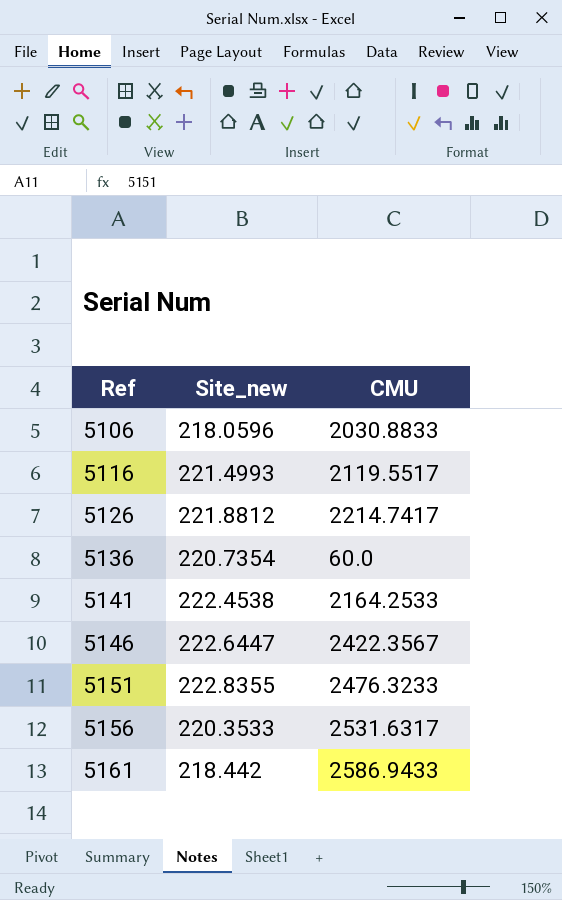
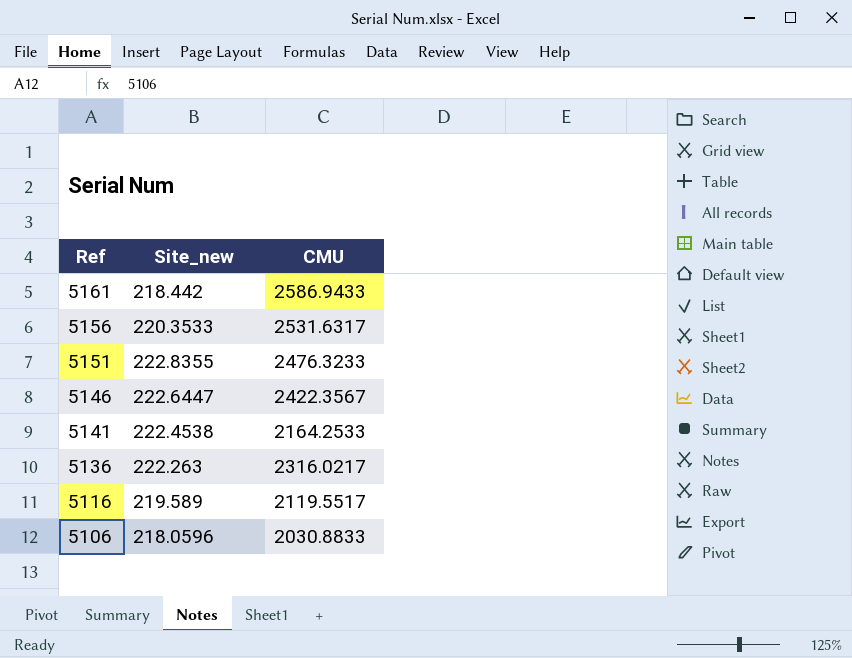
row order: Ref ascending -> Ref descending
row 5126: 221.8812 | 2214.7417 -> none
5136 | Site_new: 220.7354 -> 222.263
5136 | CMU: 60.0 -> 2316.0217
5116 | Site_new: 221.4993 -> 219.589

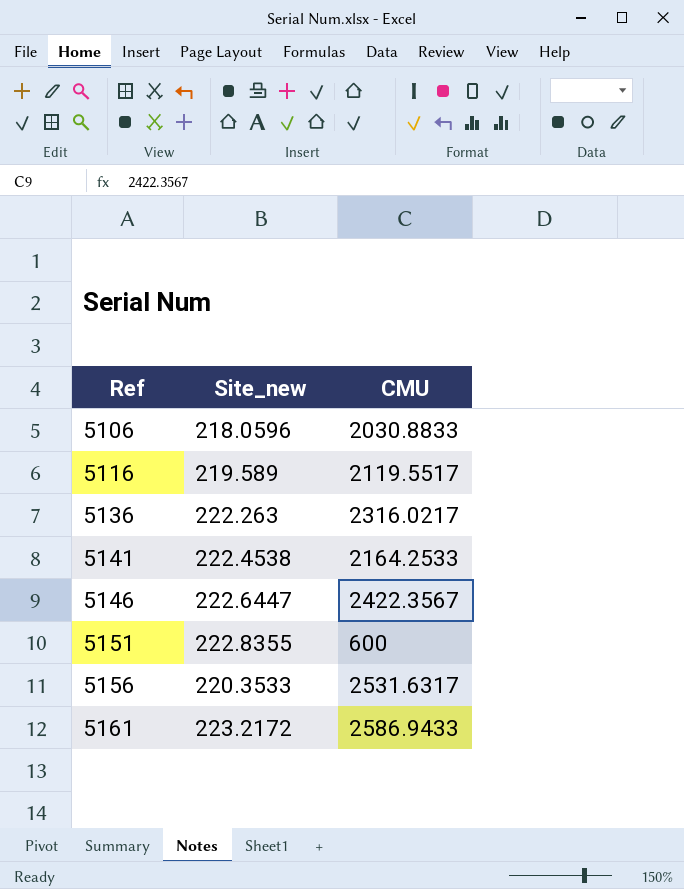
row order: Ref descending -> Ref ascending
5151 | CMU: 2476.3233 -> 600
5161 | Site_new: 218.442 -> 223.2172

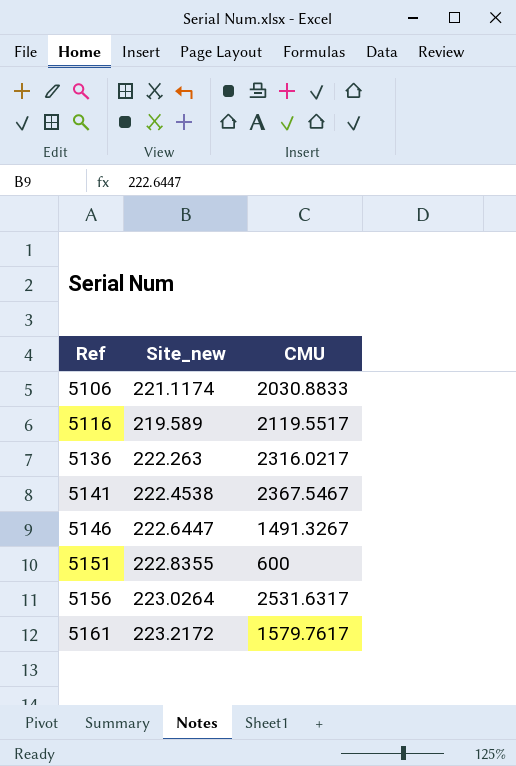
5106 | Site_new: 218.0596 -> 221.1174
5141 | CMU: 2164.2533 -> 2367.5467
5146 | CMU: 2422.3567 -> 1491.3267
5156 | Site_new: 220.3533 -> 223.0264
5161 | CMU: 2586.9433 -> 1579.7617

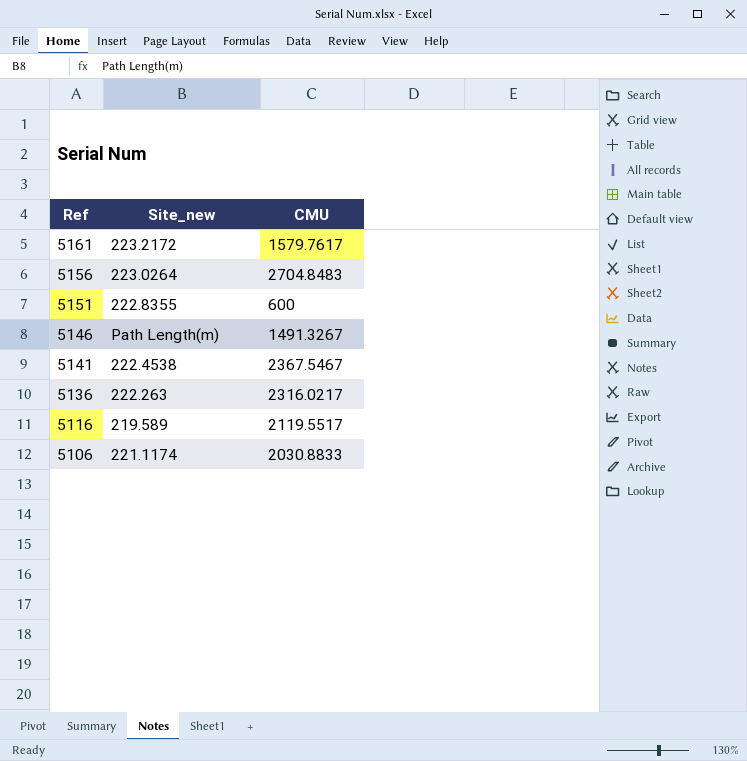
row order: Ref ascending -> Ref descending
5156 | CMU: 2531.6317 -> 2704.8483
5146 | Site_new: 222.6447 -> Path Length(m)

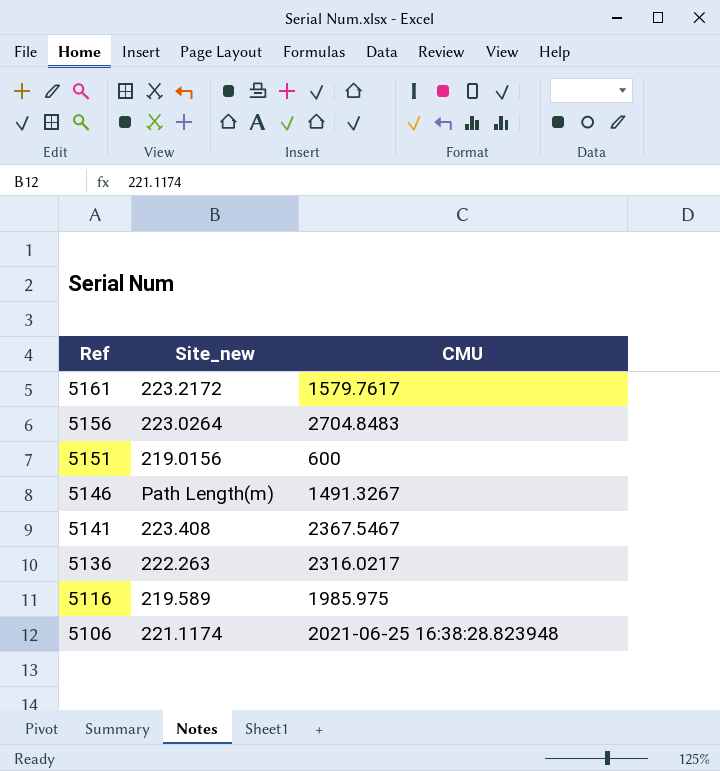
5151 | Site_new: 222.8355 -> 219.0156
5141 | Site_new: 222.4538 -> 223.408
5116 | CMU: 2119.5517 -> 1985.975
5106 | CMU: 2030.8833 -> 2021-06-25 16:38:28.823948

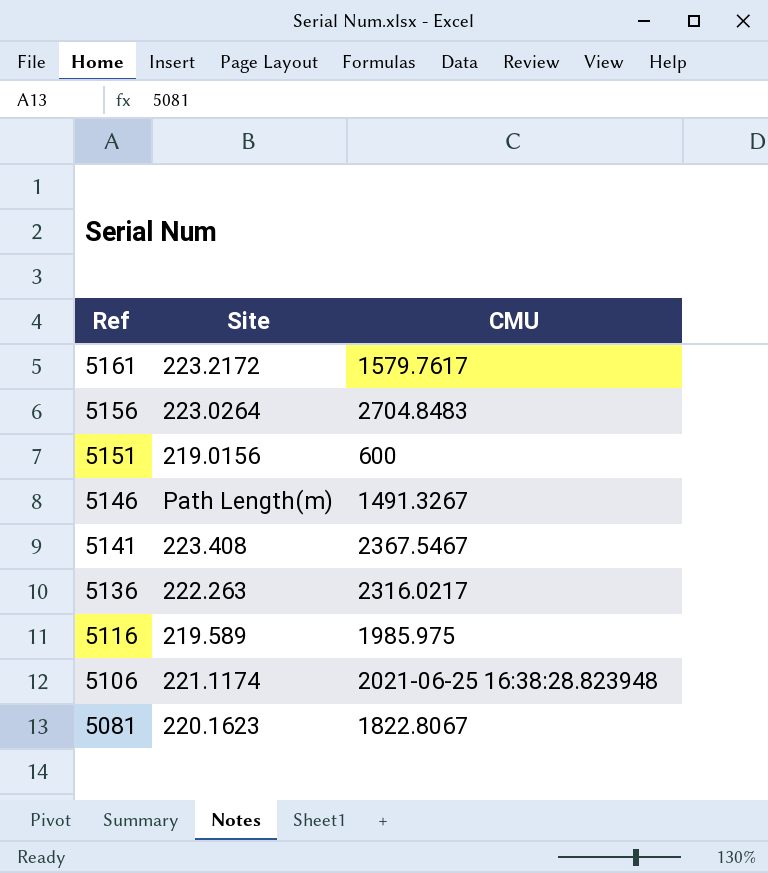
column name: Site_new -> Site
row 5081: none -> 220.1623 | 1822.8067

